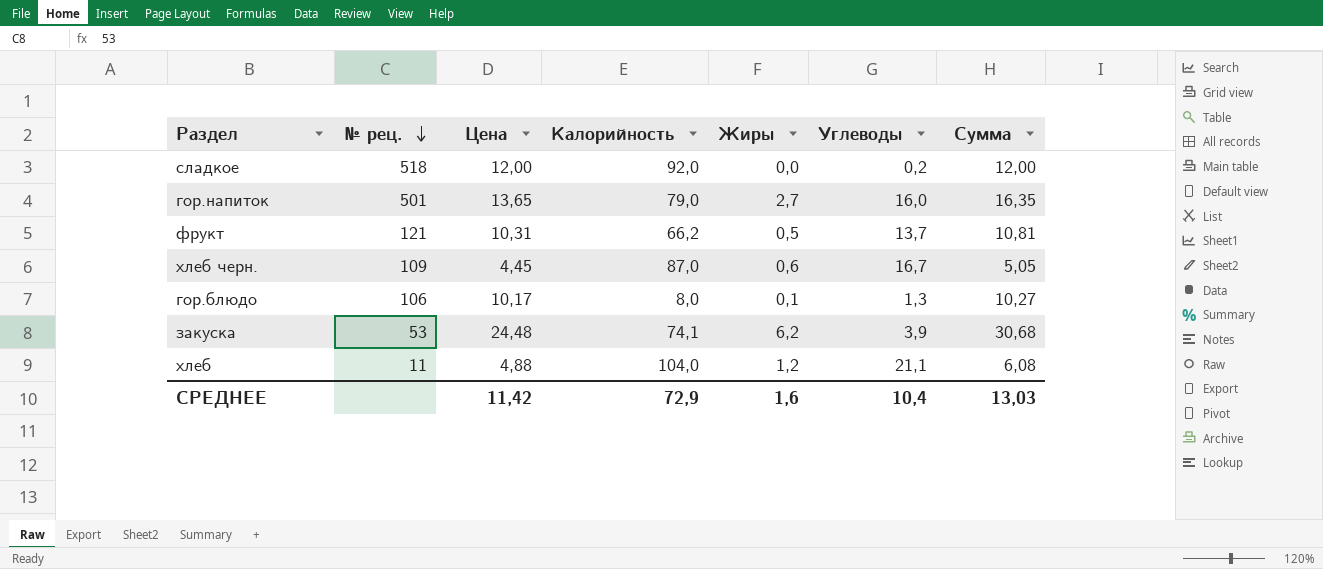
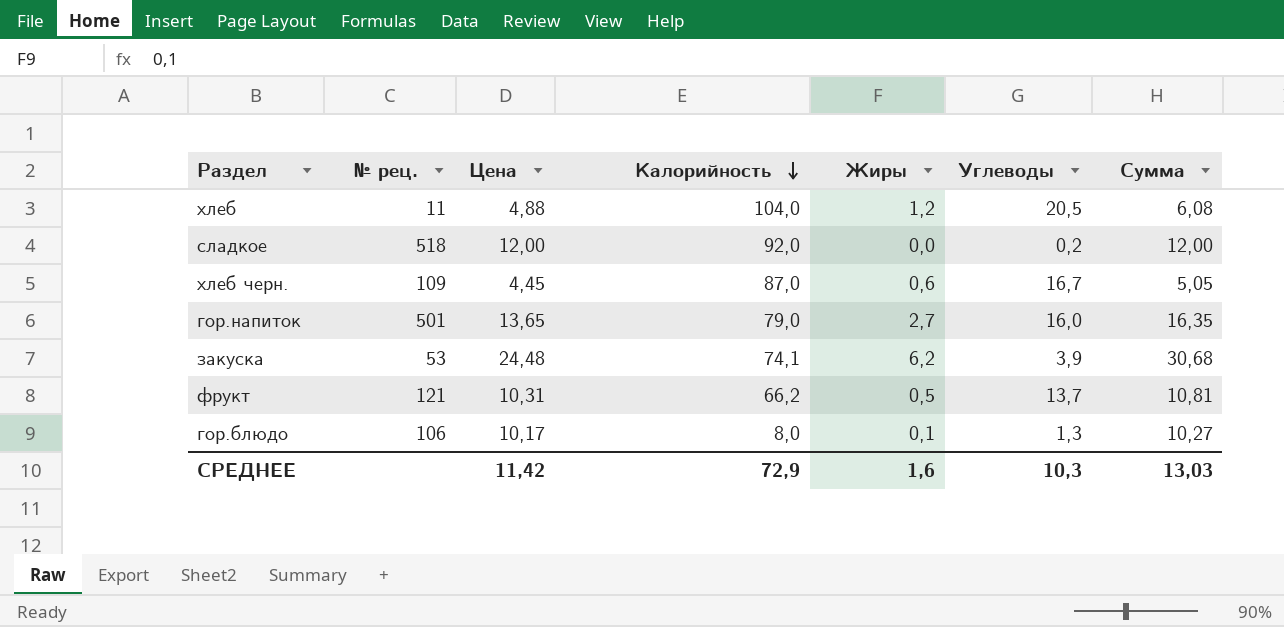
row order: № рец. descending -> Калорийность descending
хлеб | Углеводы: 21,1 -> 20,5
СРЕДНЕЕ | Углеводы: 10,4 -> 10,3

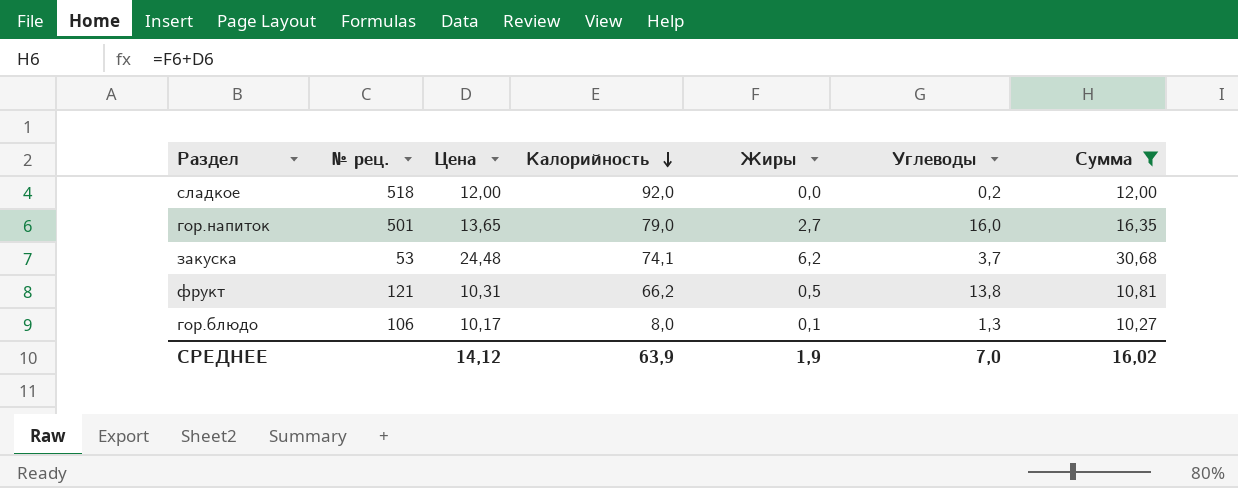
filter: none -> Сумма >= 10,27
закуска | Углеводы: 3,9 -> 3,7
фрукт | Углеводы: 13,7 -> 13,8
СРЕДНЕЕ | Цена: 11,42 -> 14,12
СРЕДНЕЕ | Калорийность: 72,9 -> 63,9
СРЕДНЕЕ | Жиры: 1,6 -> 1,9
СРЕДНЕЕ | Углеводы: 10,3 -> 7,0
СРЕДНЕЕ | Сумма: 13,03 -> 16,02

